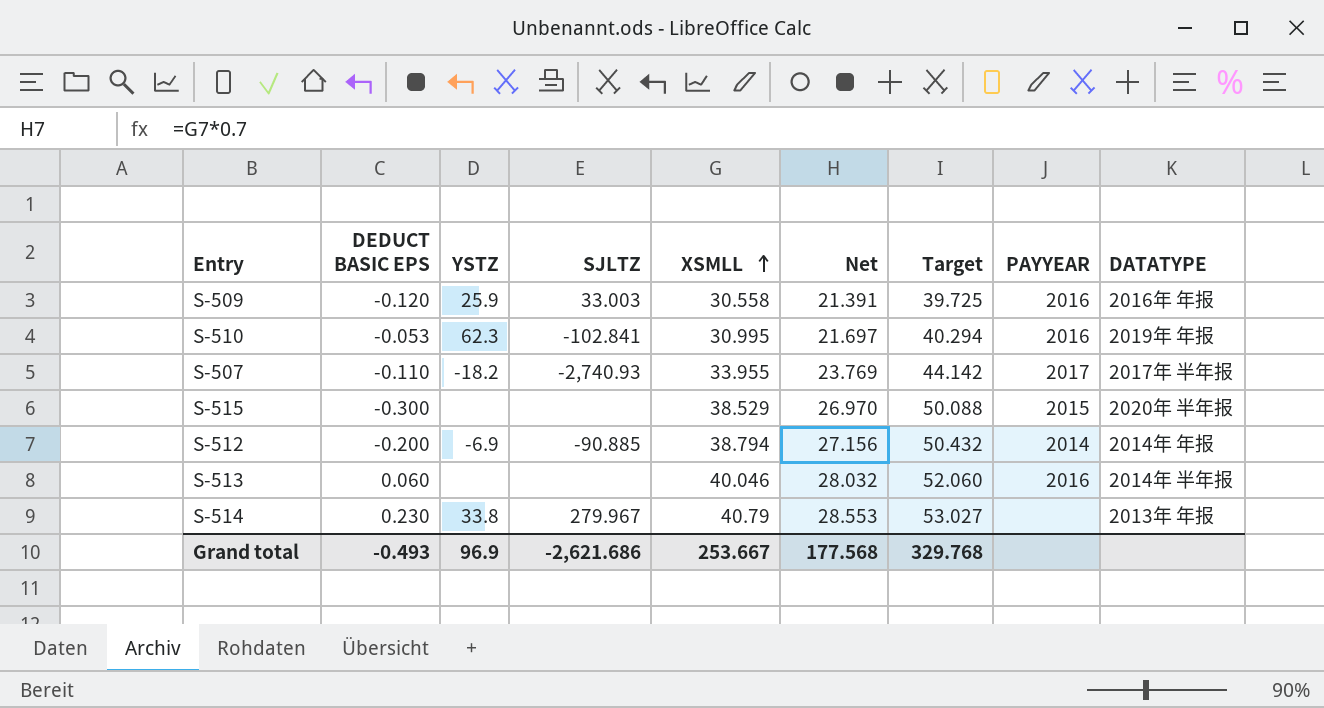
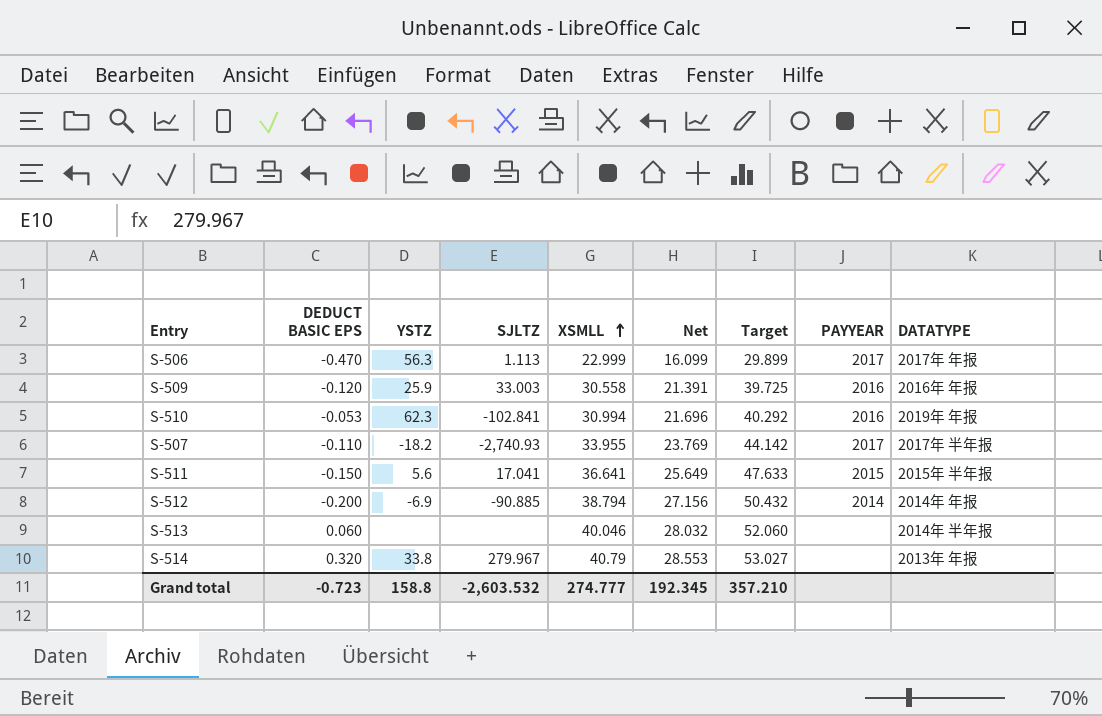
row S-515: -0.300 | none | none | 38.529 | 26.970 | 50.088 | 2015 | 2020年 半年报 -> none
row S-506: none -> -0.470 | 56.3 | 1.113 | 22.999 | 16.099 | 29.899 | 2017 | 2017年 年报
S-510 | XSMLL: 30.995 -> 30.994
S-510 | Net: 21.697 -> 21.696
S-510 | Target: 40.294 -> 40.292
row S-511: none -> -0.150 | 5.6 | 17.041 | 36.641 | 25.649 | 47.633 | 2015 | 2015年 半年报
S-513 | PAYYEAR: 2016 -> none
S-514 | DEDUCT BASIC EPS: 0.230 -> 0.320
Grand total | DEDUCT BASIC EPS: -0.493 -> -0.723
Grand total | YSTZ: 96.9 -> 158.8
Grand total | SJLTZ: -2,621.686 -> -2,603.532
Grand total | XSMLL: 253.667 -> 274.777
Grand total | Net: 177.568 -> 192.345
Grand total | Target: 329.768 -> 357.210

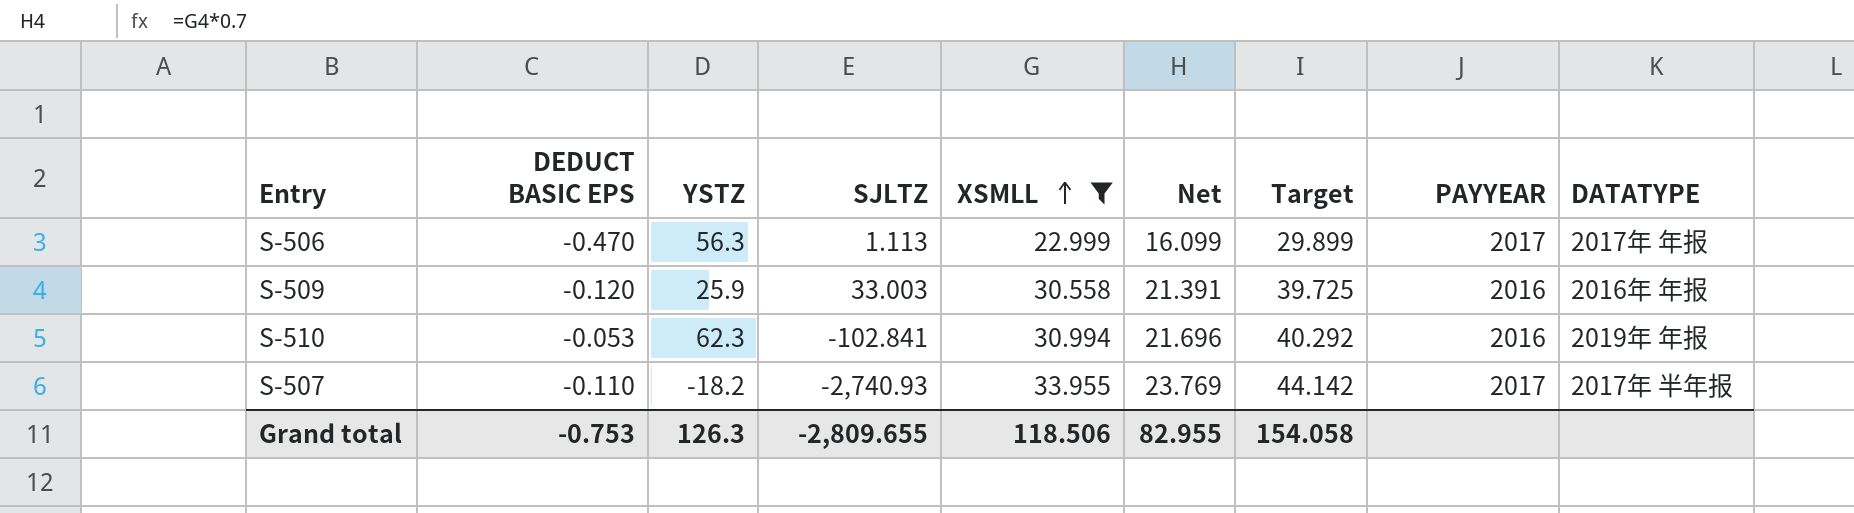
filter: none -> XSMLL <= 33.955
Grand total | DEDUCT BASIC EPS: -0.723 -> -0.753
Grand total | YSTZ: 158.8 -> 126.3
Grand total | SJLTZ: -2,603.532 -> -2,809.655
Grand total | XSMLL: 274.777 -> 118.506
Grand total | Net: 192.345 -> 82.955
Grand total | Target: 357.210 -> 154.058

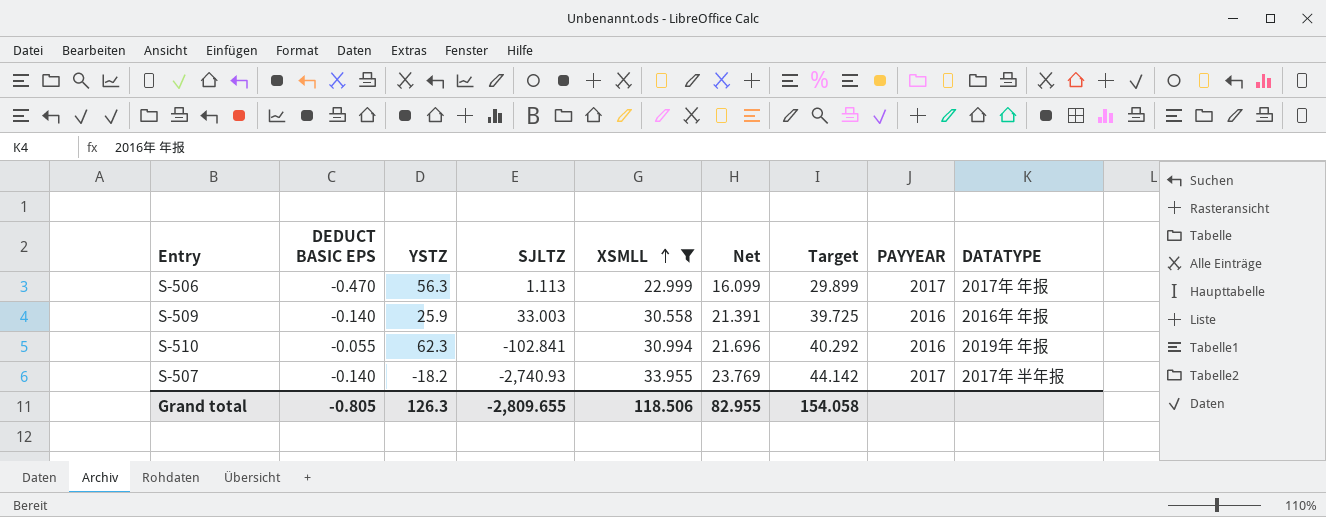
S-509 | DEDUCT BASIC EPS: -0.120 -> -0.140
S-510 | DEDUCT BASIC EPS: -0.053 -> -0.055
S-507 | DEDUCT BASIC EPS: -0.110 -> -0.140
Grand total | DEDUCT BASIC EPS: -0.753 -> -0.805

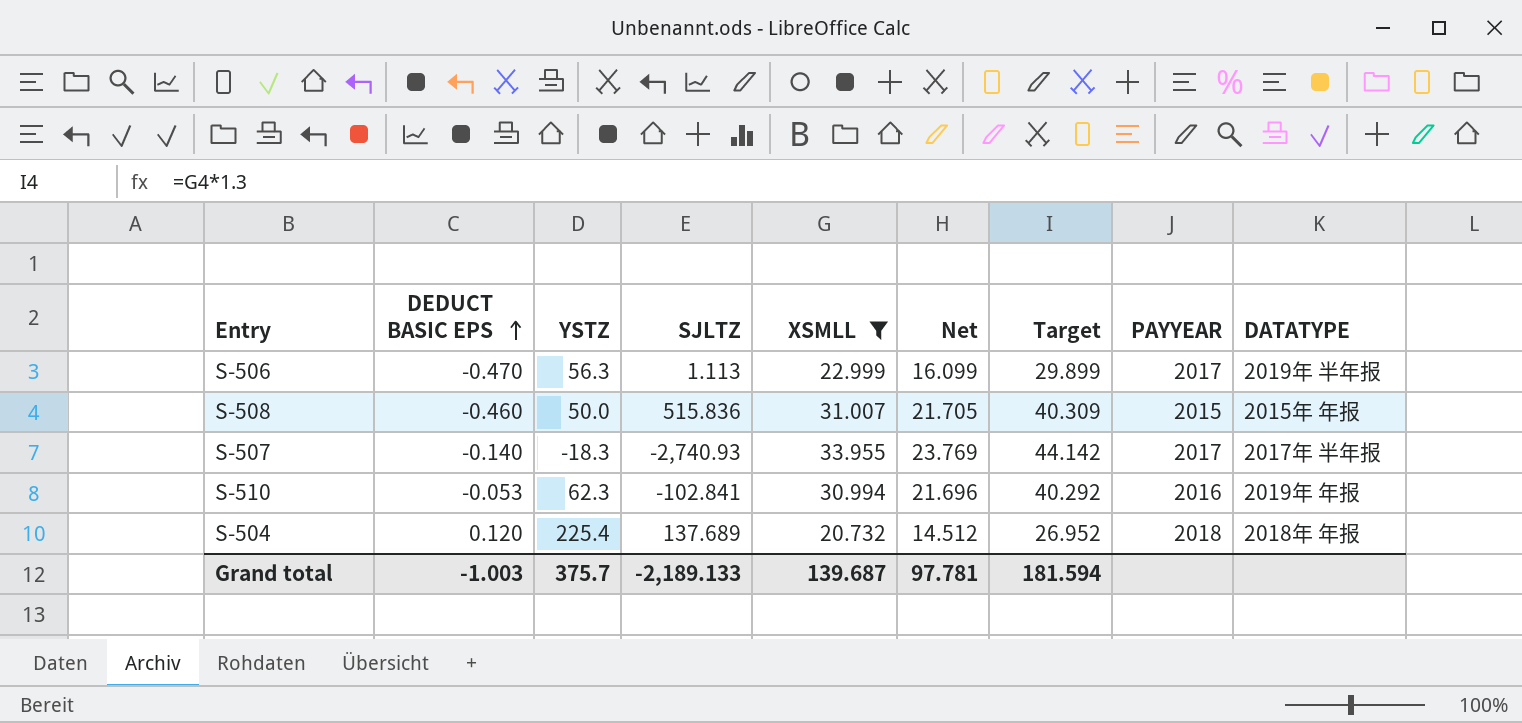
row order: XSMLL ascending -> DEDUCT BASIC EPS ascending
row S-509: -0.140 | 25.9 | 33.003 | 30.558 | 21.391 | 39.725 | 2016 | 2016年 年报 -> none
S-506 | DATATYPE: 2017年 年报 -> 2019年 半年报
row S-508: none -> -0.460 | 50.0 | 515.836 | 31.007 | 21.705 | 40.309 | 2015 | 2015年 年报
S-507 | YSTZ: -18.2 -> -18.3
S-510 | DEDUCT BASIC EPS: -0.055 -> -0.053
row S-504: none -> 0.120 | 225.4 | 137.689 | 20.732 | 14.512 | 26.952 | 2018 | 2018年 年报
Grand total | DEDUCT BASIC EPS: -0.805 -> -1.003
Grand total | YSTZ: 126.3 -> 375.7
Grand total | SJLTZ: -2,809.655 -> -2,189.133
Grand total | XSMLL: 118.506 -> 139.687
Grand total | Net: 82.955 -> 97.781
Grand total | Target: 154.058 -> 181.594

